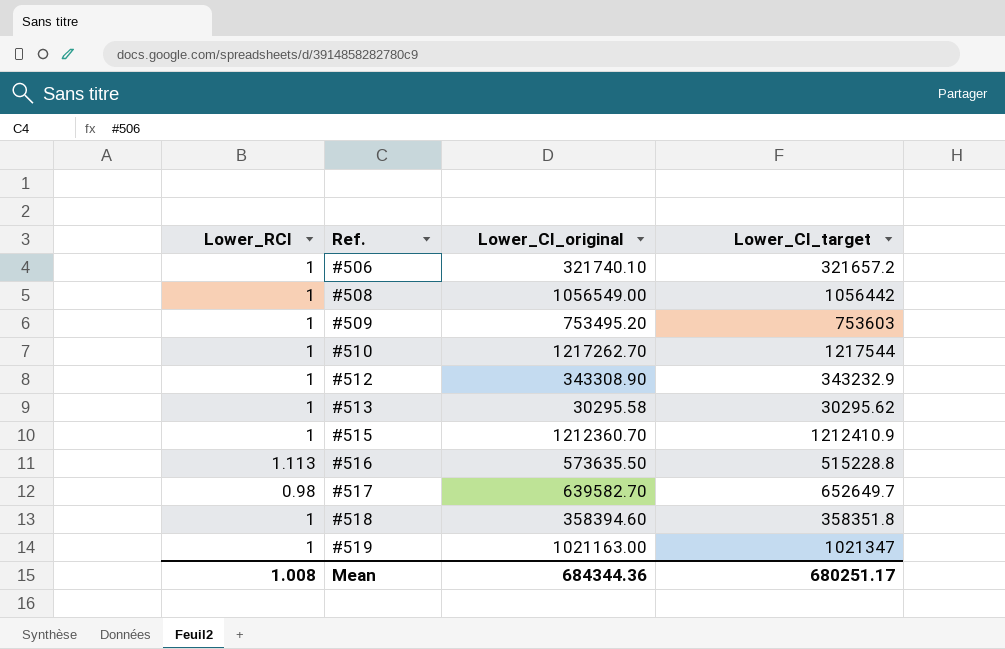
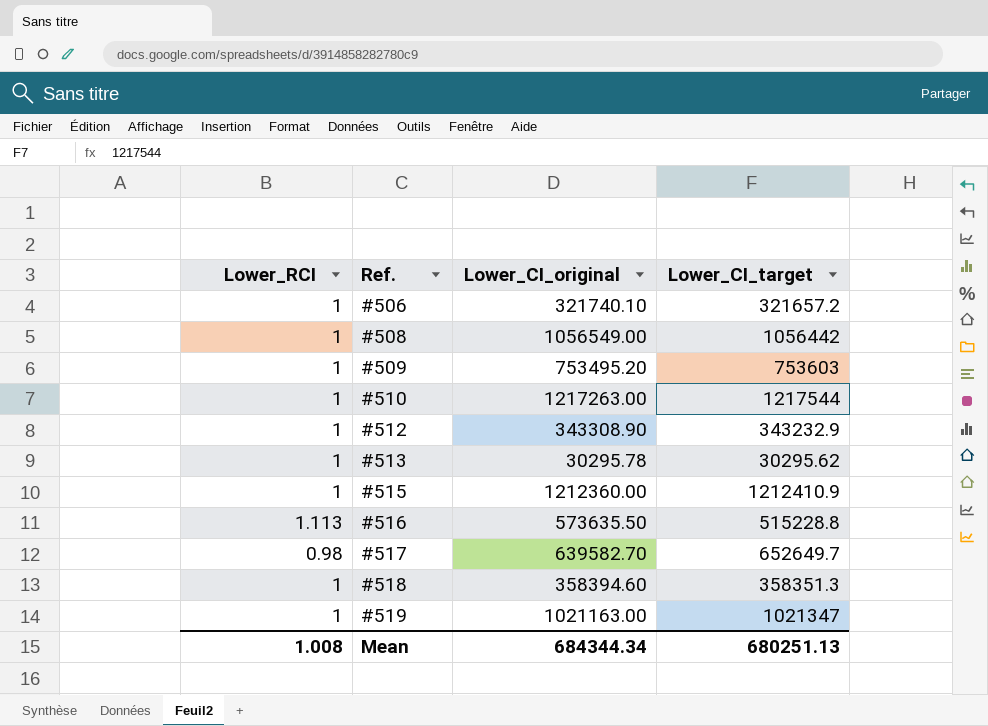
#510 | Lower_CI_original: 1217262.70 -> 1217263.00
#513 | Lower_CI_original: 30295.58 -> 30295.78
#515 | Lower_CI_original: 1212360.70 -> 1212360.00
#518 | Lower_CI_target: 358351.8 -> 358351.3
Mean | Lower_CI_original: 684344.36 -> 684344.34
Mean | Lower_CI_target: 680251.17 -> 680251.13

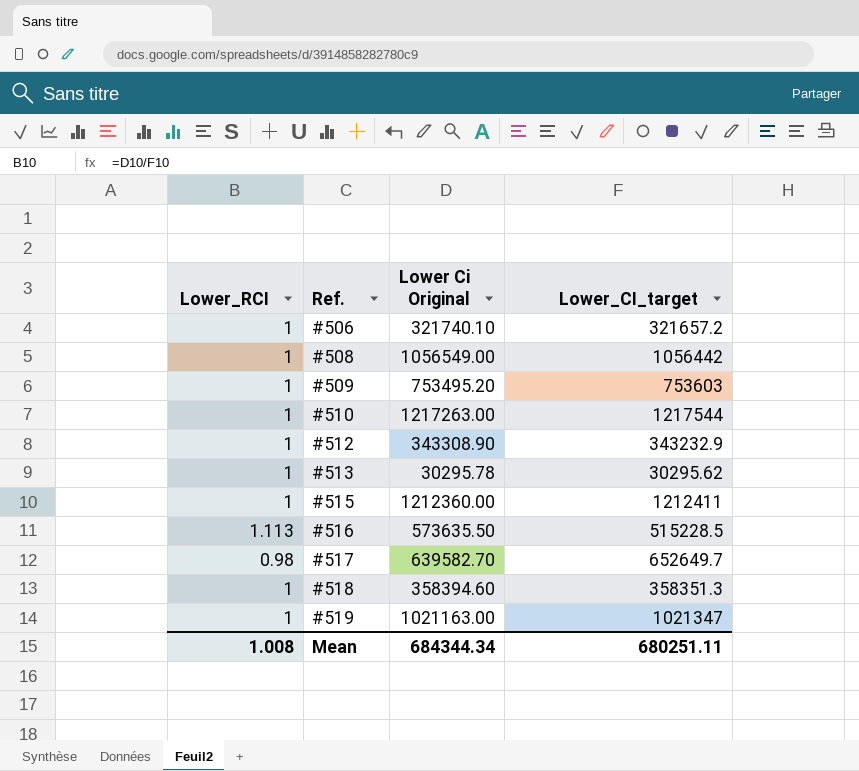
column name: Lower_CI_original -> Lower Ci Original
#515 | Lower_CI_target: 1212410.9 -> 1212411
#516 | Lower_CI_target: 515228.8 -> 515228.5
Mean | Lower_CI_target: 680251.13 -> 680251.11

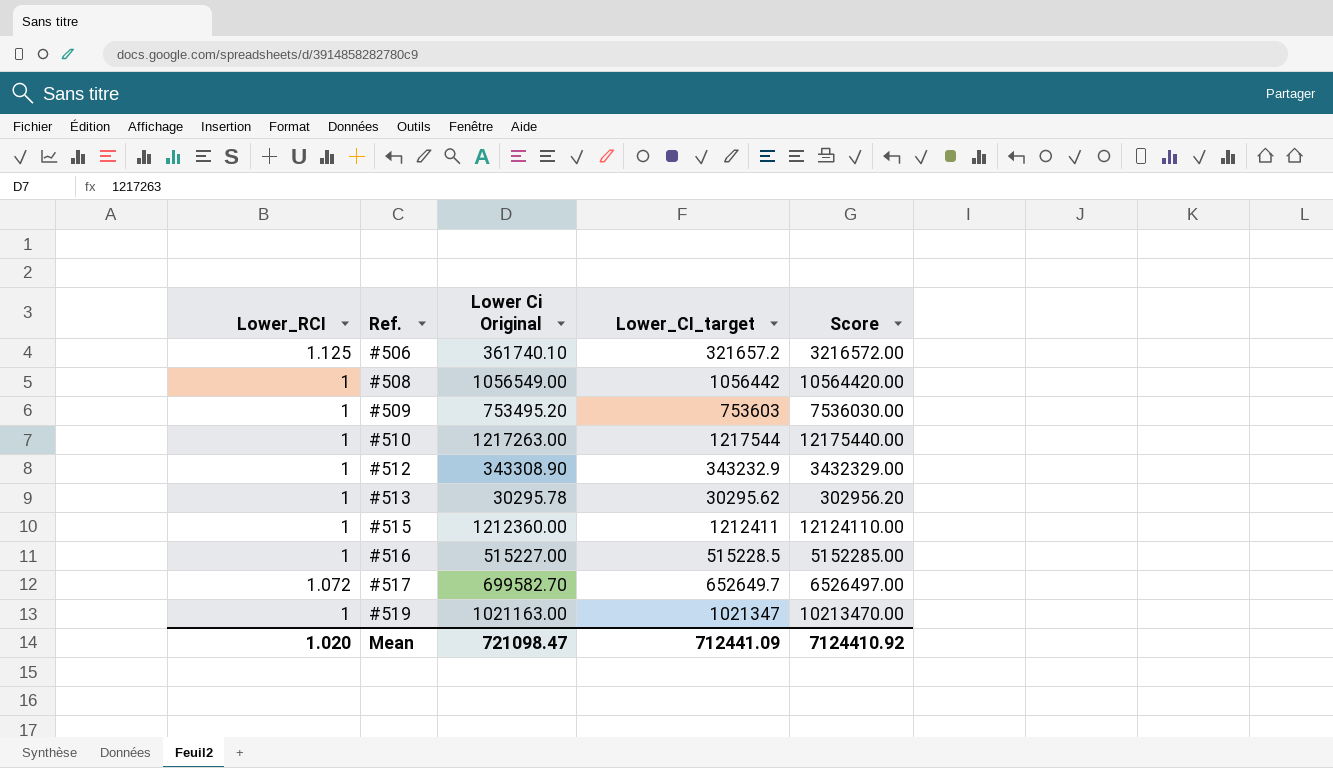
column Score | formula: none -> [Lower_CI_target] * 10
row #518: 1 | 358394.60 | 358351.3 -> none
#506 | Lower_RCI: 1 -> 1.125
#506 | Lower Ci Original: 321740.10 -> 361740.10
#516 | Lower_RCI: 1.113 -> 1
#516 | Lower Ci Original: 573635.50 -> 515227.00
#517 | Lower_RCI: 0.98 -> 1.072
#517 | Lower Ci Original: 639582.70 -> 699582.70
Mean | Lower_RCI: 1.008 -> 1.020
Mean | Lower Ci Original: 684344.34 -> 721098.47
Mean | Lower_CI_target: 680251.11 -> 712441.09

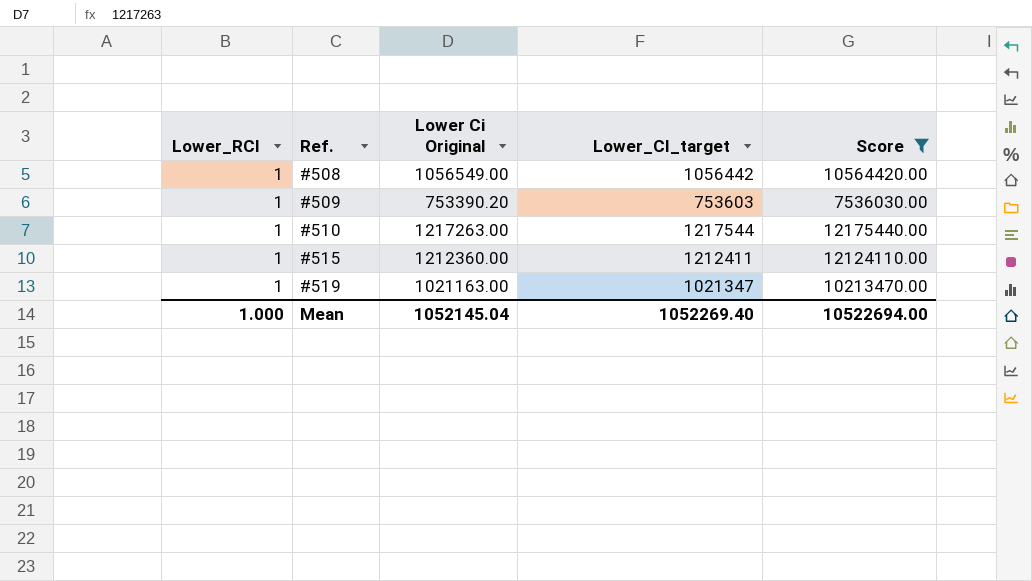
filter: none -> Score >= 7536030.00
#509 | Lower Ci Original: 753495.20 -> 753390.20
Mean | Lower_RCI: 1.020 -> 1.000
Mean | Lower Ci Original: 721098.47 -> 1052145.04
Mean | Lower_CI_target: 712441.09 -> 1052269.40
Mean | Score: 7124410.92 -> 10522694.00

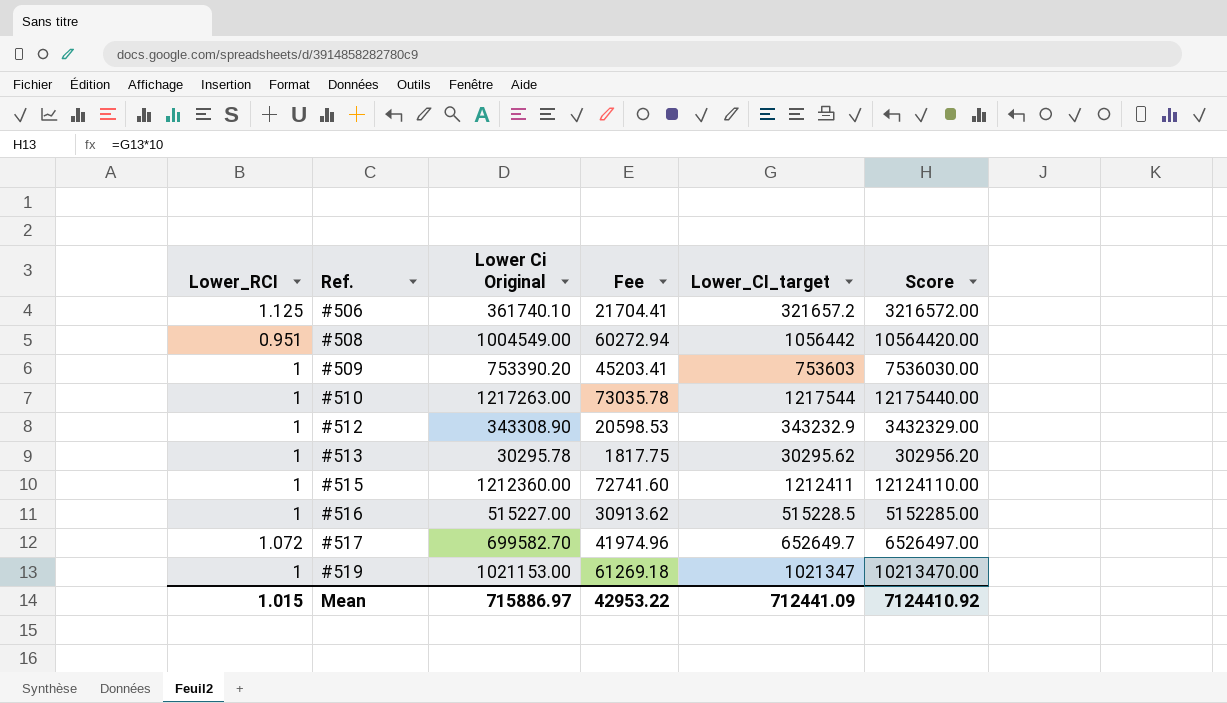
filter: Score >= 7536030.00 -> none
column Fee | formula: none -> [Lower Ci Original] * 0.06
#508 | Lower_RCI: 1 -> 0.951
#508 | Lower Ci Original: 1056549.00 -> 1004549.00
#519 | Lower Ci Original: 1021163.00 -> 1021153.00
Mean | Lower_RCI: 1.000 -> 1.015
Mean | Lower Ci Original: 1052145.04 -> 715886.97
Mean | Lower_CI_target: 1052269.40 -> 712441.09
Mean | Score: 10522694.00 -> 7124410.92

